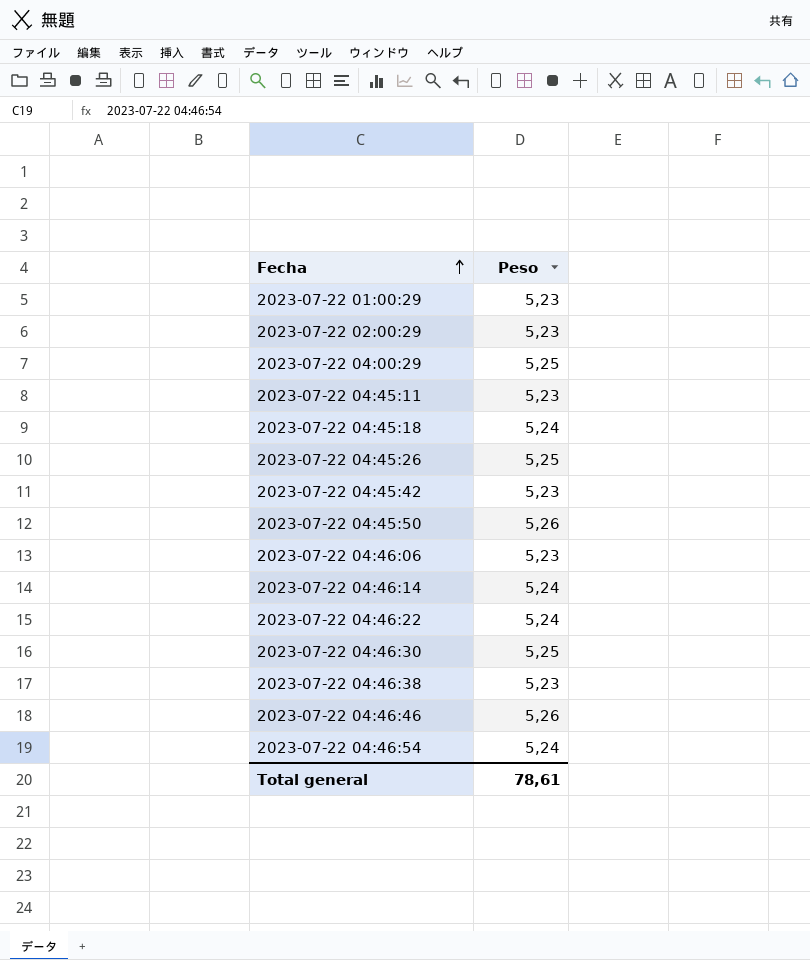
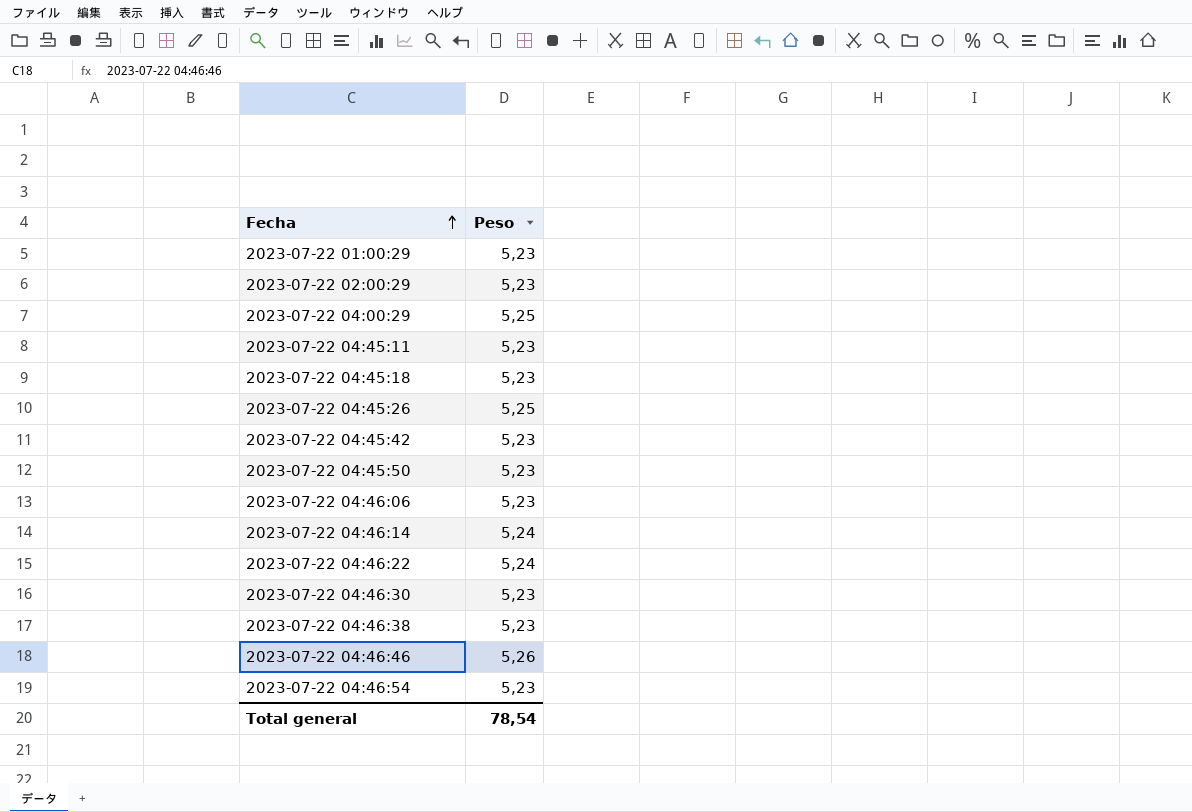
2023-07-22 04:45:18 | Peso: 5,24 -> 5,23
2023-07-22 04:45:50 | Peso: 5,26 -> 5,23
2023-07-22 04:46:30 | Peso: 5,25 -> 5,23
2023-07-22 04:46:54 | Peso: 5,24 -> 5,23
Total general | Peso: 78,61 -> 78,54

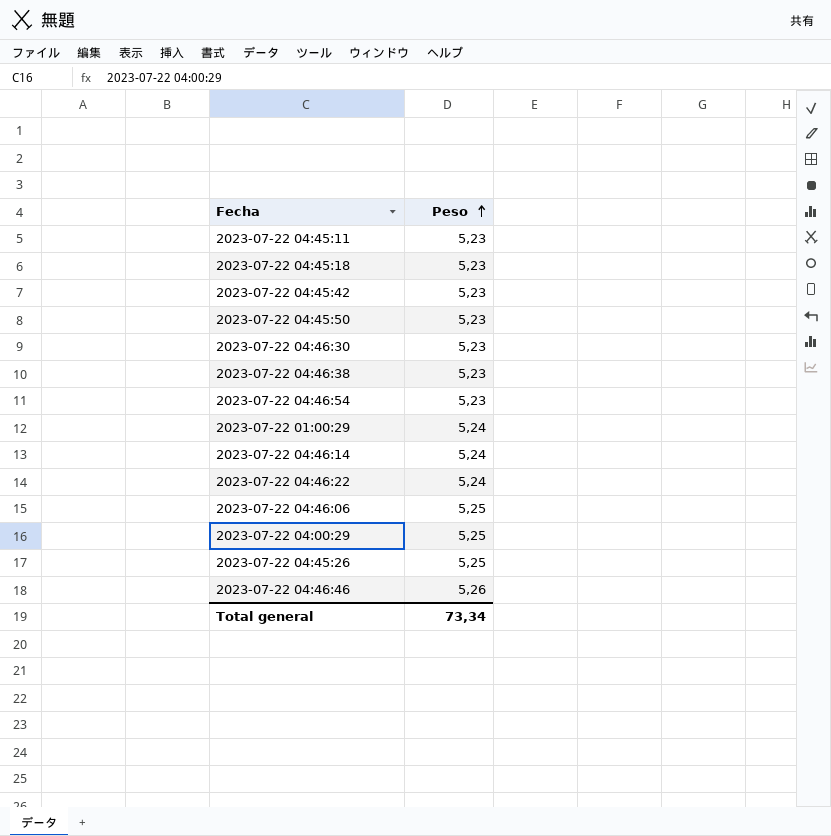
row order: Fecha ascending -> Peso ascending
row 2023-07-22 02:00:29: 5,23 -> none
2023-07-22 01:00:29 | Peso: 5,23 -> 5,24
2023-07-22 04:46:06 | Peso: 5,23 -> 5,25
Total general | Peso: 78,54 -> 73,34

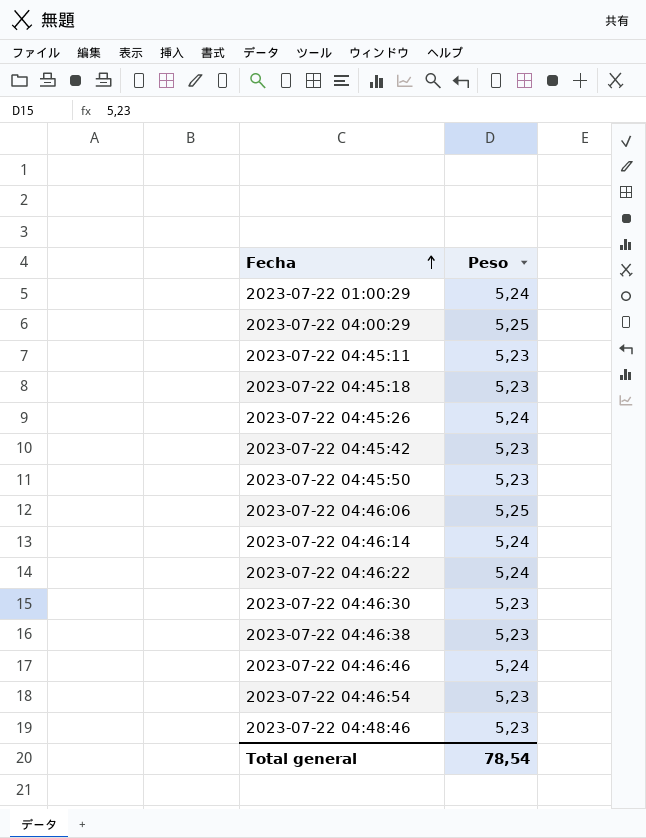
row order: Peso ascending -> Fecha ascending
2023-07-22 04:45:26 | Peso: 5,25 -> 5,24
2023-07-22 04:46:46 | Peso: 5,26 -> 5,24
row 2023-07-22 04:48:46: none -> 5,23
Total general | Peso: 73,34 -> 78,54

